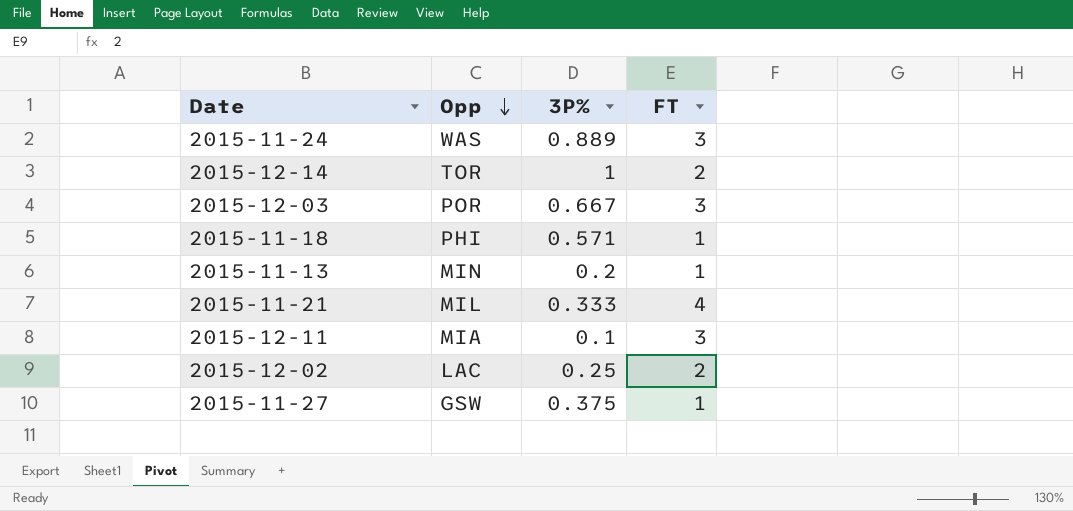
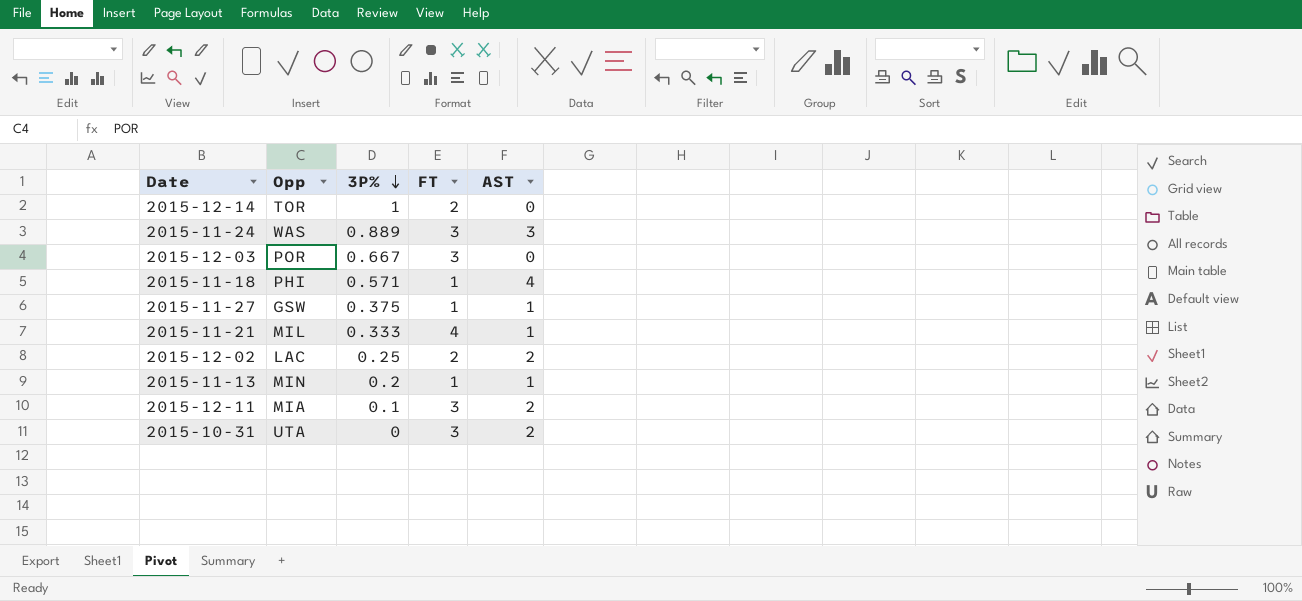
row order: Opp descending -> 3P% descending
column AST | position: none -> 5
row 2015-10-31: none -> UTA | 0 | 3 | 2

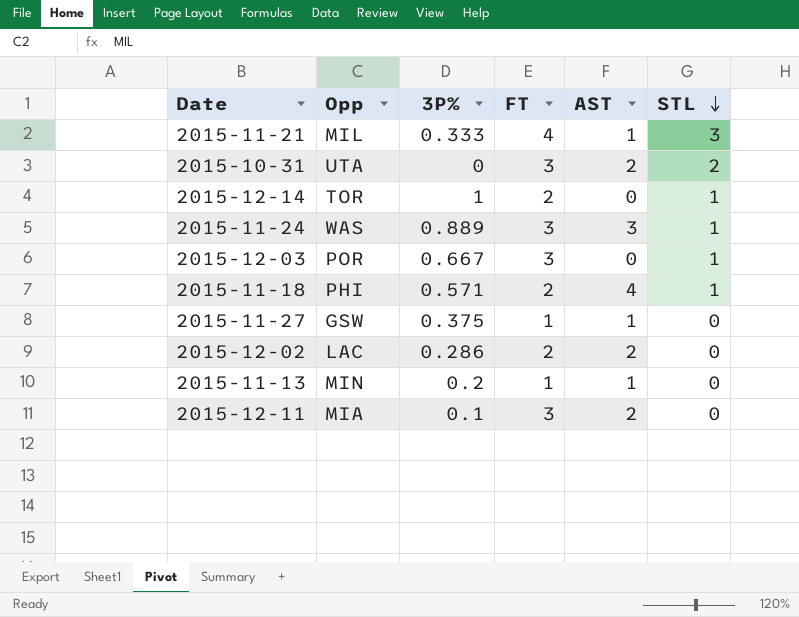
row order: 3P% descending -> STL descending
column STL | position: none -> 6
2015-11-18 | FT: 1 -> 2
2015-12-02 | 3P%: 0.25 -> 0.286

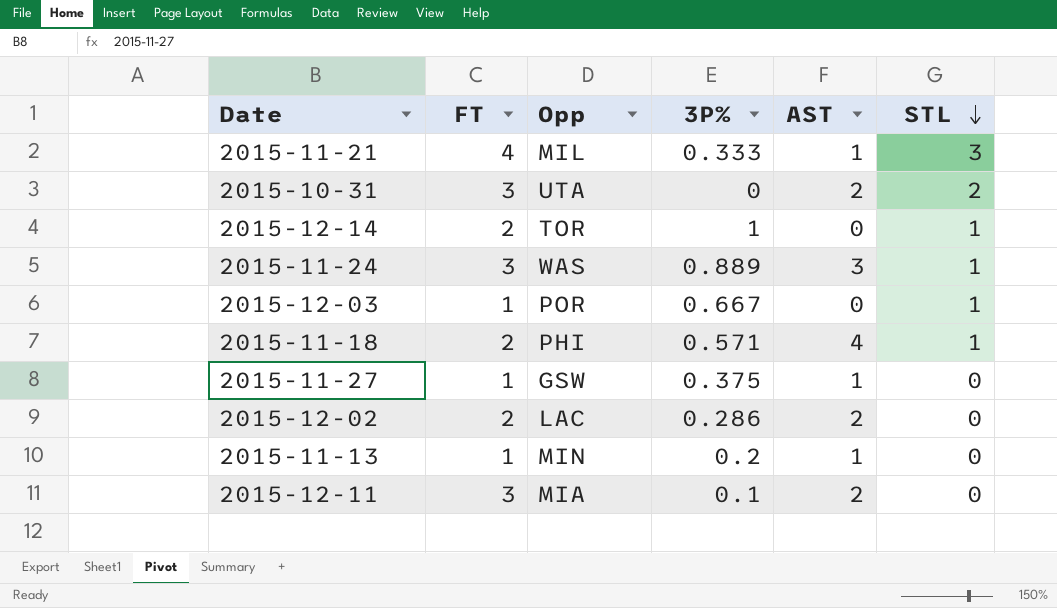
column FT | position: 4 -> 2
2015-12-03 | FT: 3 -> 1

